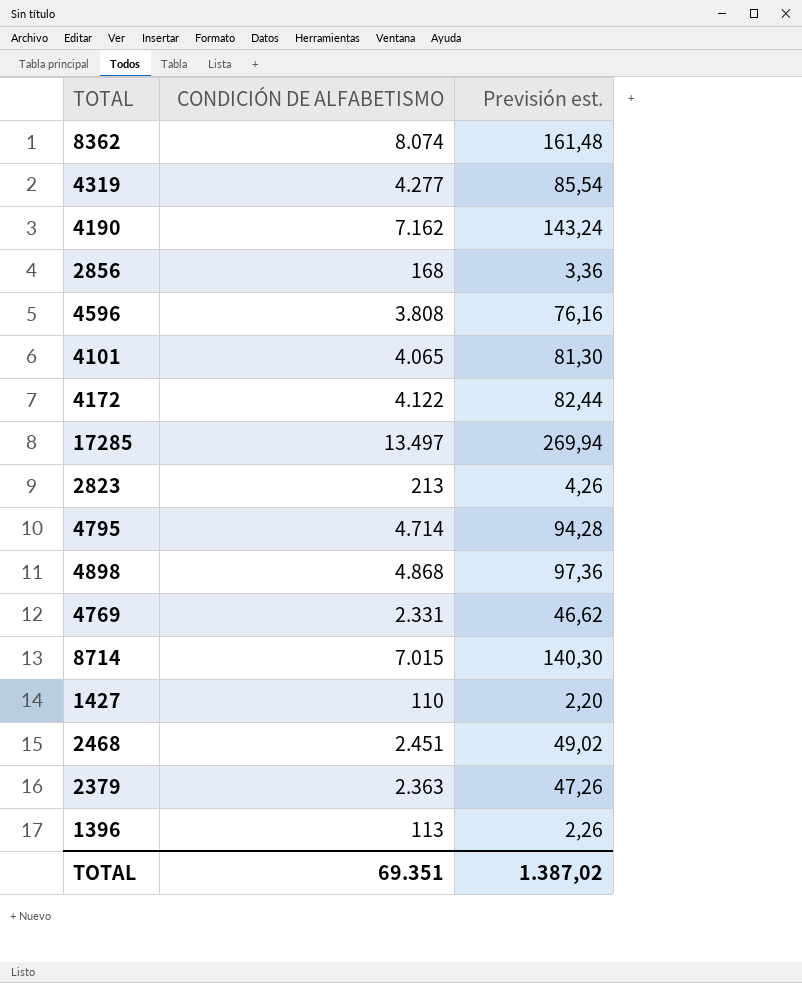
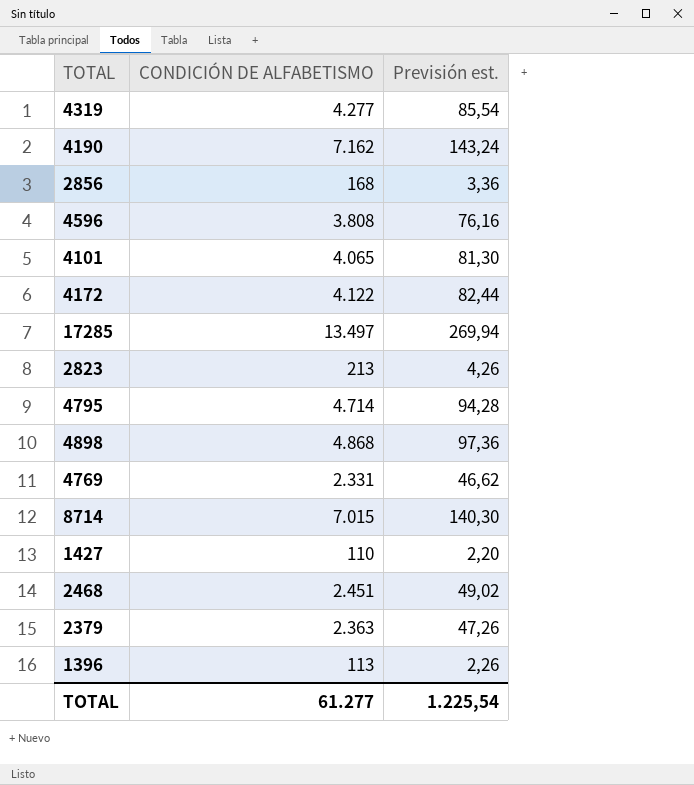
row 8362: 8.074 | 161,48 -> none
TOTAL | CONDICIÓN DE ALFABETISMO: 69.351 -> 61.277
TOTAL | Previsión est.: 1.387,02 -> 1.225,54

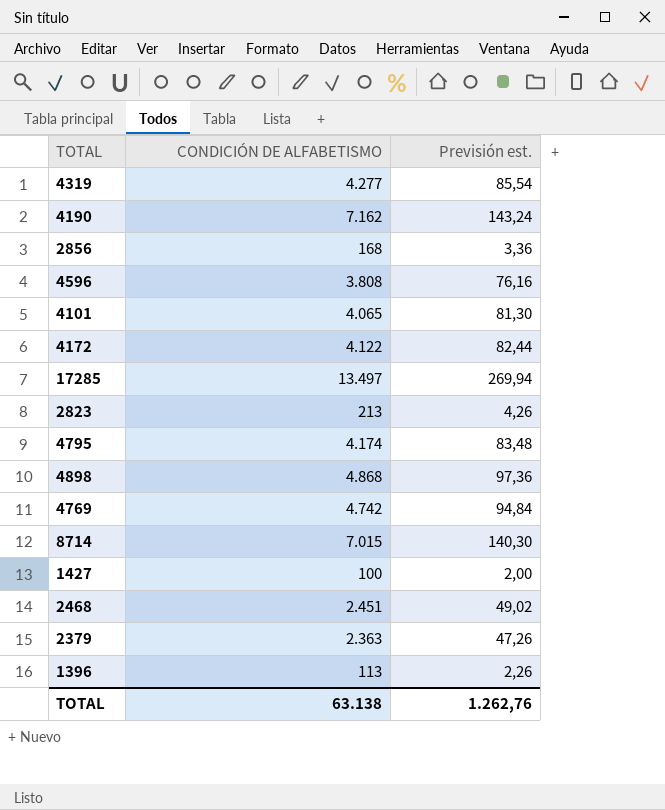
4795 | CONDICIÓN DE ALFABETISMO: 4.714 -> 4.174
4795 | Previsión est.: 94,28 -> 83,48
4769 | CONDICIÓN DE ALFABETISMO: 2.331 -> 4.742
4769 | Previsión est.: 46,62 -> 94,84
1427 | CONDICIÓN DE ALFABETISMO: 110 -> 100
1427 | Previsión est.: 2,20 -> 2,00
TOTAL | CONDICIÓN DE ALFABETISMO: 61.277 -> 63.138
TOTAL | Previsión est.: 1.225,54 -> 1.262,76

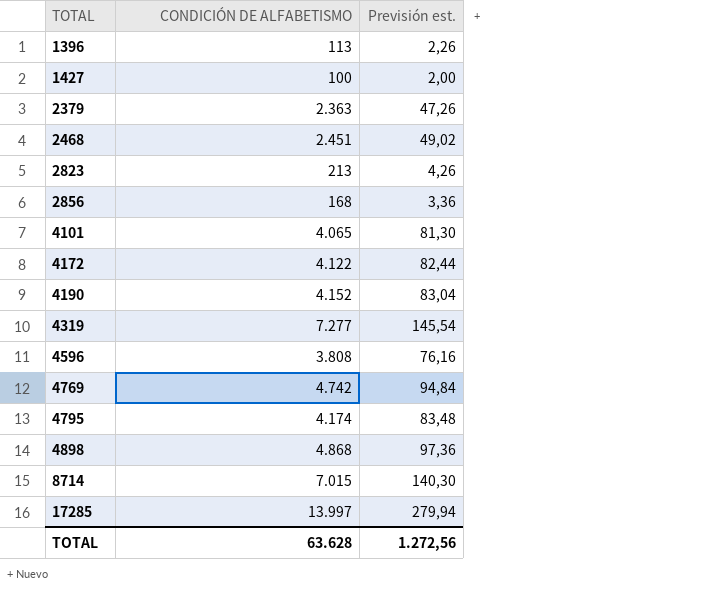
row order: none -> TOTAL ascending
4190 | CONDICIÓN DE ALFABETISMO: 7.162 -> 4.152
4190 | Previsión est.: 143,24 -> 83,04
4319 | CONDICIÓN DE ALFABETISMO: 4.277 -> 7.277
4319 | Previsión est.: 85,54 -> 145,54
17285 | CONDICIÓN DE ALFABETISMO: 13.497 -> 13.997
17285 | Previsión est.: 269,94 -> 279,94
TOTAL | CONDICIÓN DE ALFABETISMO: 63.138 -> 63.628
TOTAL | Previsión est.: 1.262,76 -> 1.272,56

